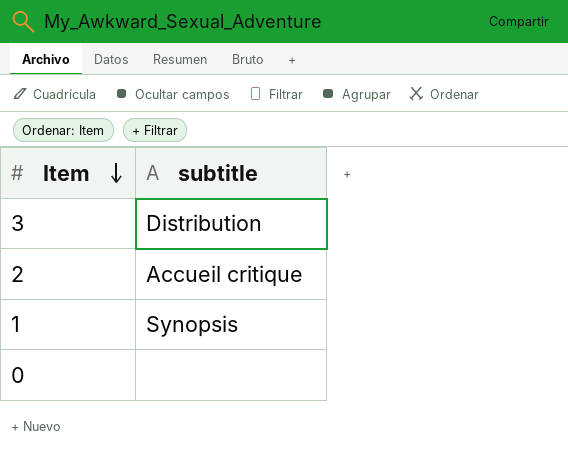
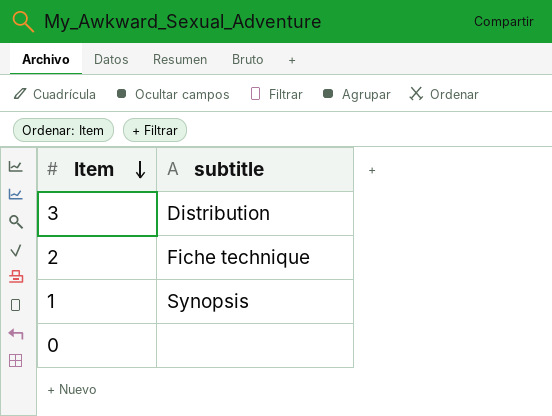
2 | subtitle: Accueil critique -> Fiche technique

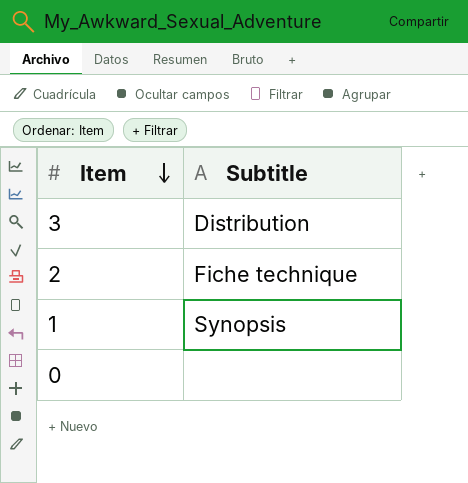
column name: subtitle -> Subtitle

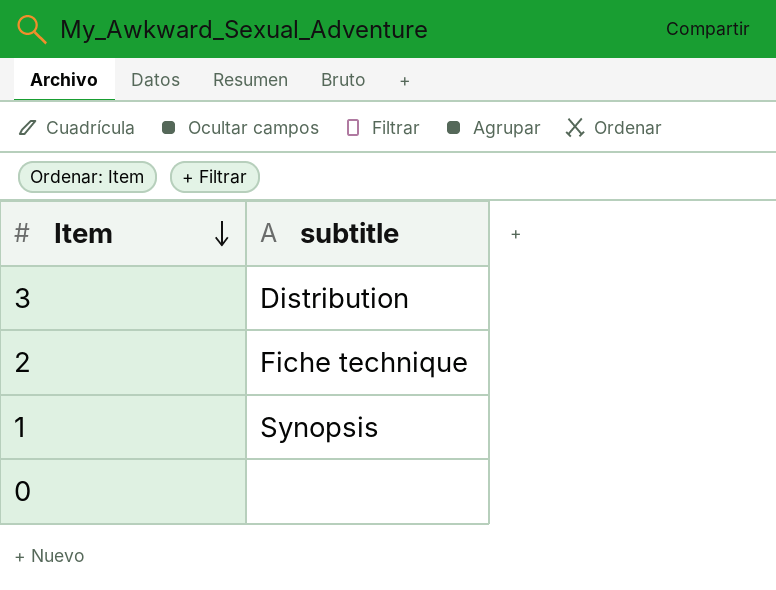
column name: Subtitle -> subtitle

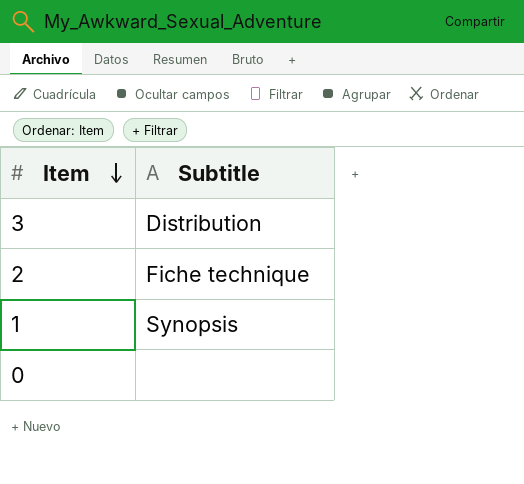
column name: subtitle -> Subtitle

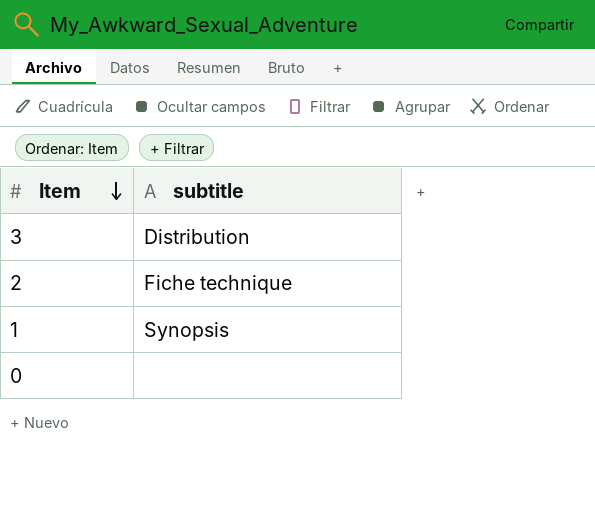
column name: Subtitle -> subtitle

